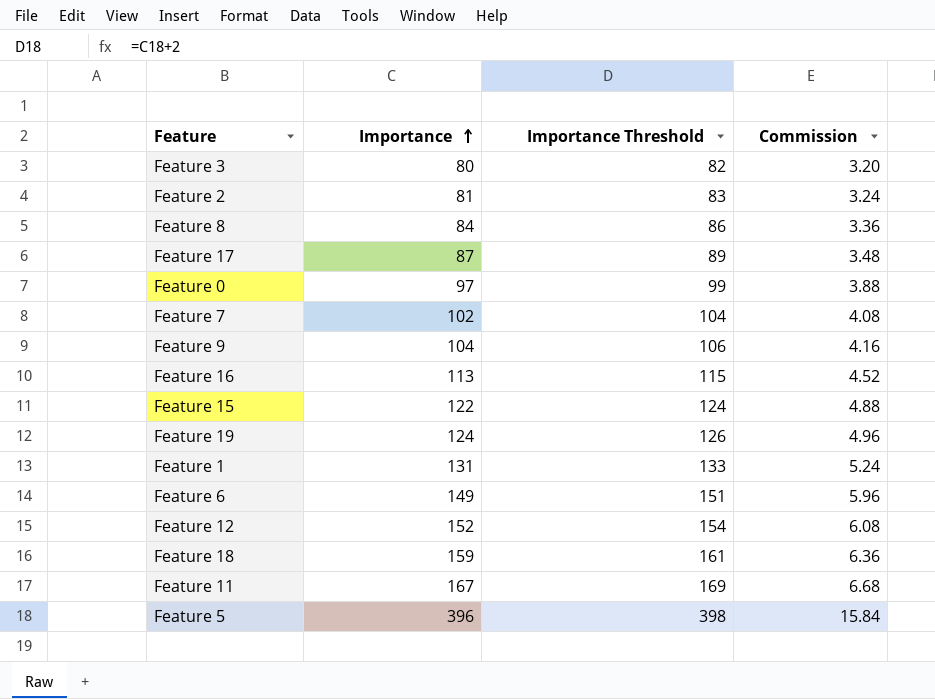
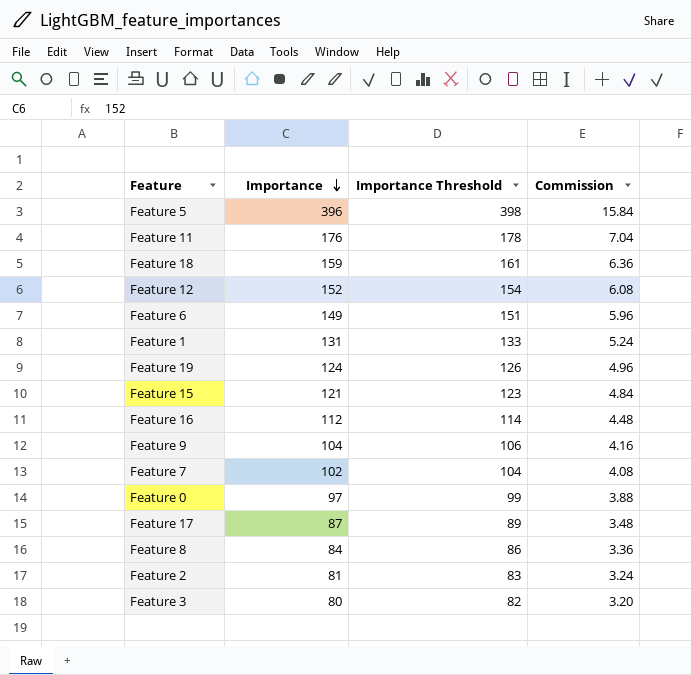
row order: Importance ascending -> Importance descending
Feature 11 | Importance: 167 -> 176
Feature 11 | Importance Threshold: 169 -> 178
Feature 11 | Commission: 6.68 -> 7.04
Feature 15 | Importance: 122 -> 121
Feature 15 | Importance Threshold: 124 -> 123
Feature 15 | Commission: 4.88 -> 4.84
Feature 16 | Importance: 113 -> 112
Feature 16 | Importance Threshold: 115 -> 114
Feature 16 | Commission: 4.52 -> 4.48

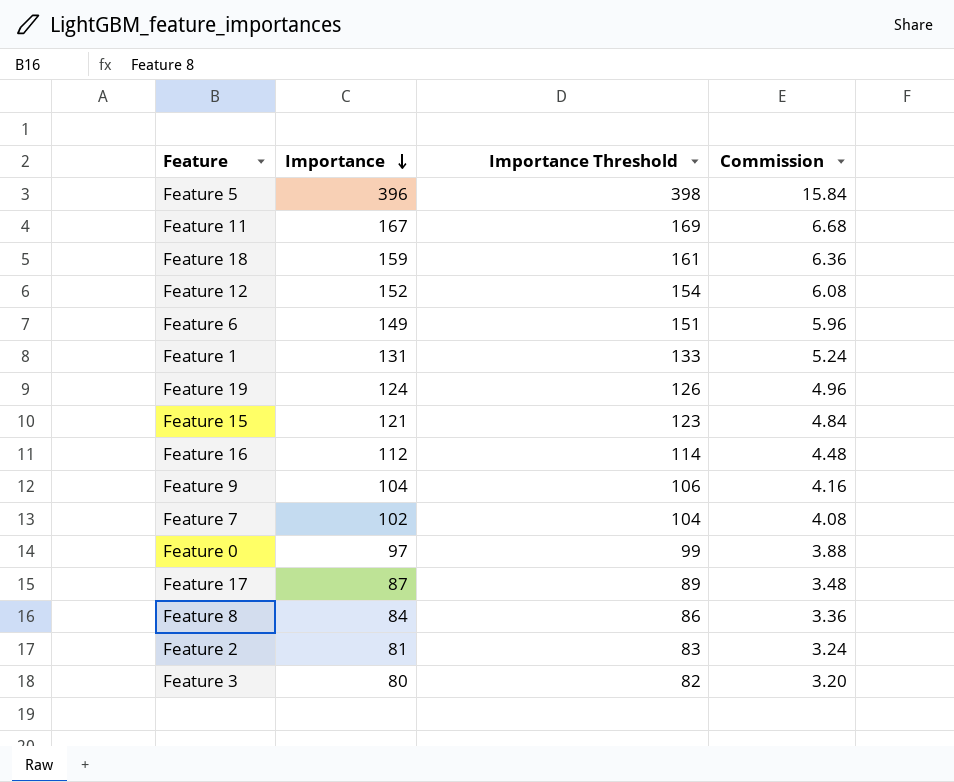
Feature 11 | Importance: 176 -> 167
Feature 11 | Importance Threshold: 178 -> 169
Feature 11 | Commission: 7.04 -> 6.68

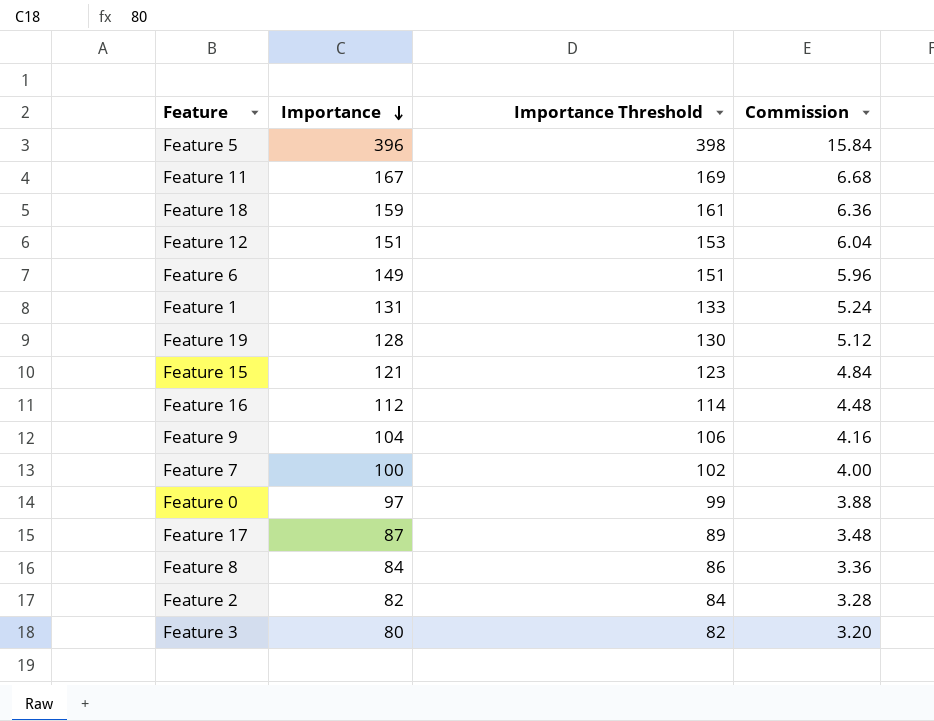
Feature 12 | Importance: 152 -> 151
Feature 12 | Importance Threshold: 154 -> 153
Feature 12 | Commission: 6.08 -> 6.04
Feature 19 | Importance: 124 -> 128
Feature 19 | Importance Threshold: 126 -> 130
Feature 19 | Commission: 4.96 -> 5.12
Feature 7 | Importance: 102 -> 100
Feature 7 | Importance Threshold: 104 -> 102
Feature 7 | Commission: 4.08 -> 4.00
Feature 2 | Importance: 81 -> 82
Feature 2 | Importance Threshold: 83 -> 84
Feature 2 | Commission: 3.24 -> 3.28

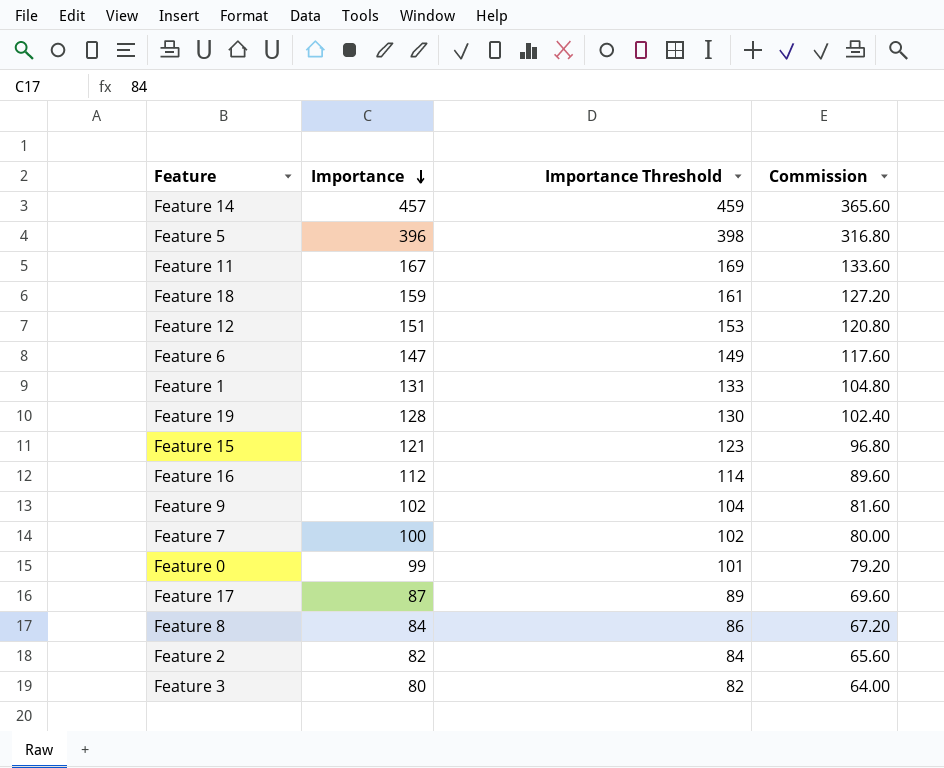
column Commission | formula: [Importance] * 0.04 -> [Importance] * 0.8
row Feature 14: none -> 457 | 459 | 365.60
Feature 6 | Importance: 149 -> 147
Feature 6 | Importance Threshold: 151 -> 149
Feature 9 | Importance: 104 -> 102
Feature 9 | Importance Threshold: 106 -> 104
Feature 0 | Importance: 97 -> 99
Feature 0 | Importance Threshold: 99 -> 101

